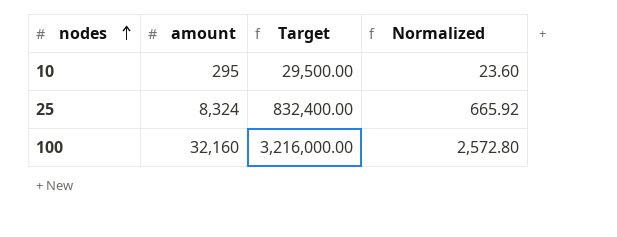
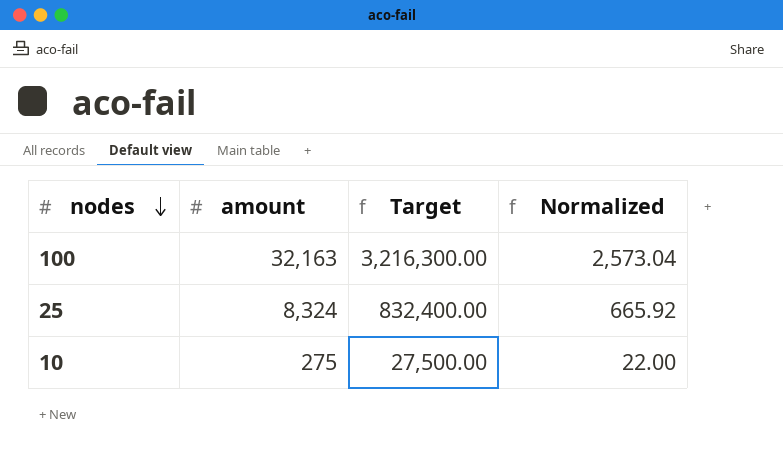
row order: nodes ascending -> nodes descending
100 | amount: 32,160 -> 32,163
100 | Target: 3,216,000.00 -> 3,216,300.00
100 | Normalized: 2,572.80 -> 2,573.04
10 | amount: 295 -> 275
10 | Target: 29,500.00 -> 27,500.00
10 | Normalized: 23.60 -> 22.00

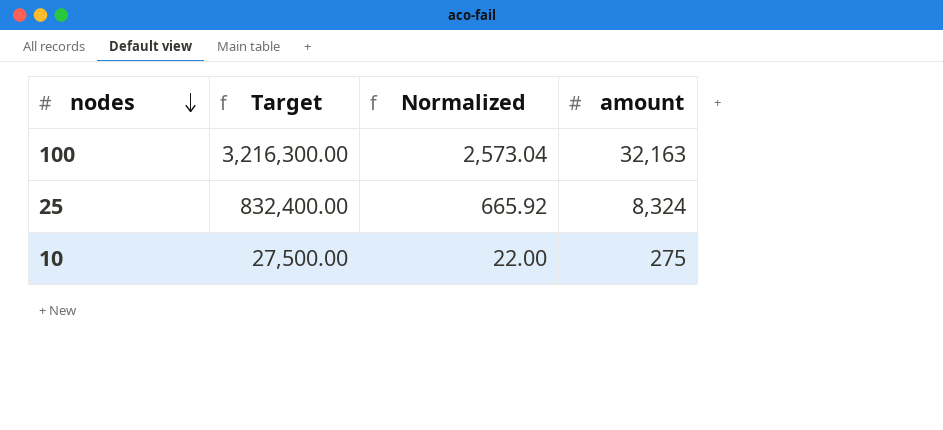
column amount | position: 2 -> 4

